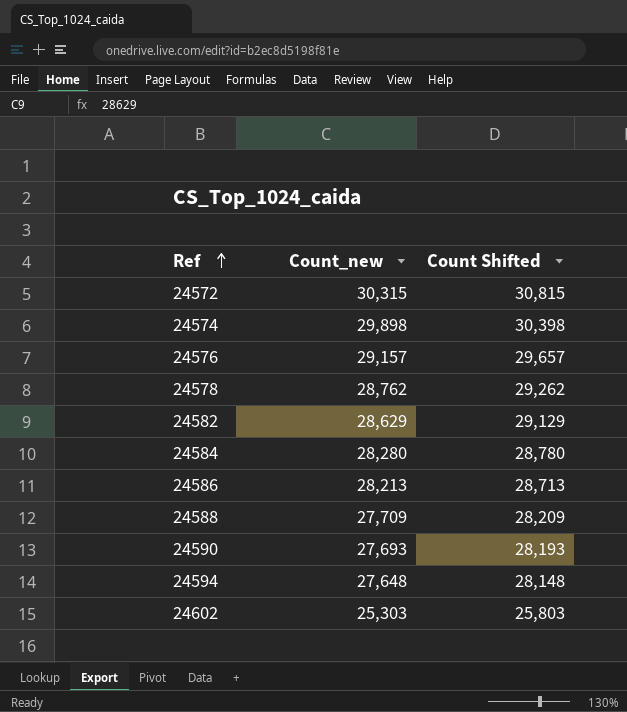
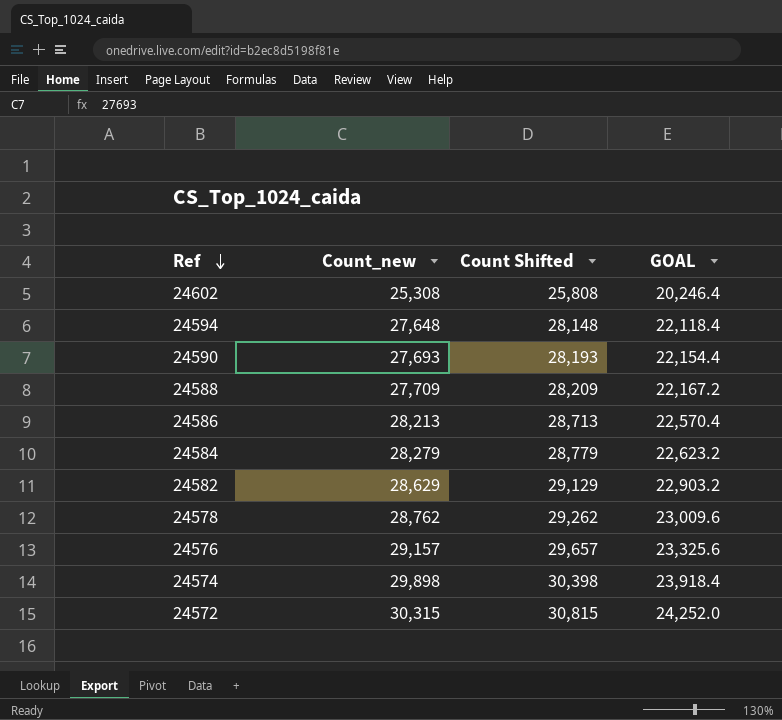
row order: Ref ascending -> Ref descending
column GOAL | formula: none -> [Count_new] * 0.8
24602 | Count_new: 25,303 -> 25,308
24602 | Count Shifted: 25,803 -> 25,808
24584 | Count_new: 28,280 -> 28,279
24584 | Count Shifted: 28,780 -> 28,779

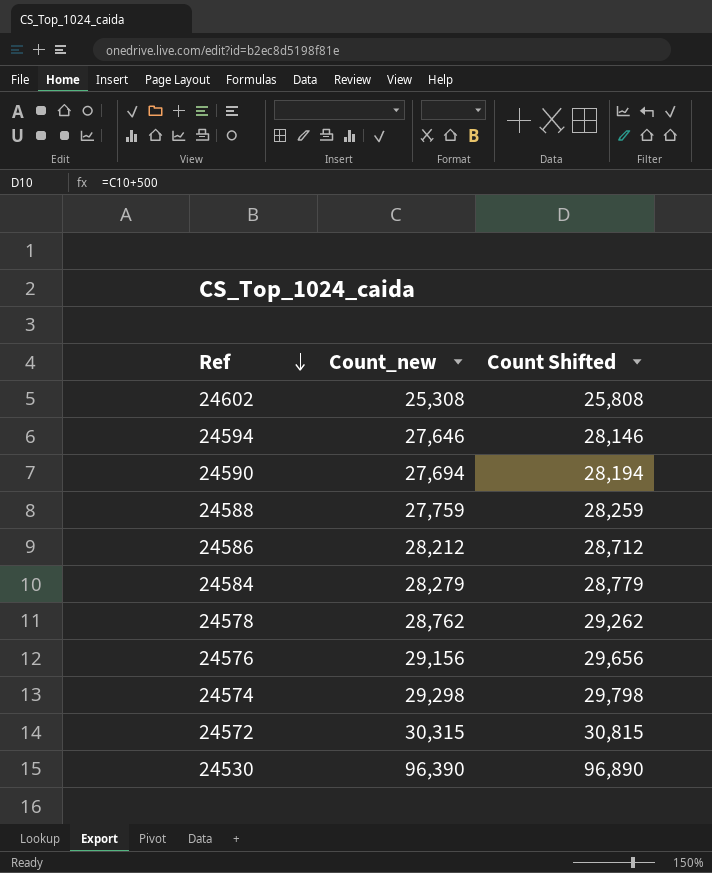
column GOAL | formula: [Count_new] * 0.8 -> none
row 24582: 28,629 | 29,129 | 22,903.2 -> none
24594 | Count_new: 27,648 -> 27,646
24594 | Count Shifted: 28,148 -> 28,146
24590 | Count_new: 27,693 -> 27,694
24590 | Count Shifted: 28,193 -> 28,194
24588 | Count_new: 27,709 -> 27,759
24588 | Count Shifted: 28,209 -> 28,259
24586 | Count_new: 28,213 -> 28,212
24586 | Count Shifted: 28,713 -> 28,712
24576 | Count_new: 29,157 -> 29,156
24576 | Count Shifted: 29,657 -> 29,656
24574 | Count_new: 29,898 -> 29,298
24574 | Count Shifted: 30,398 -> 29,798
row 24530: none -> 96,390 | 96,890

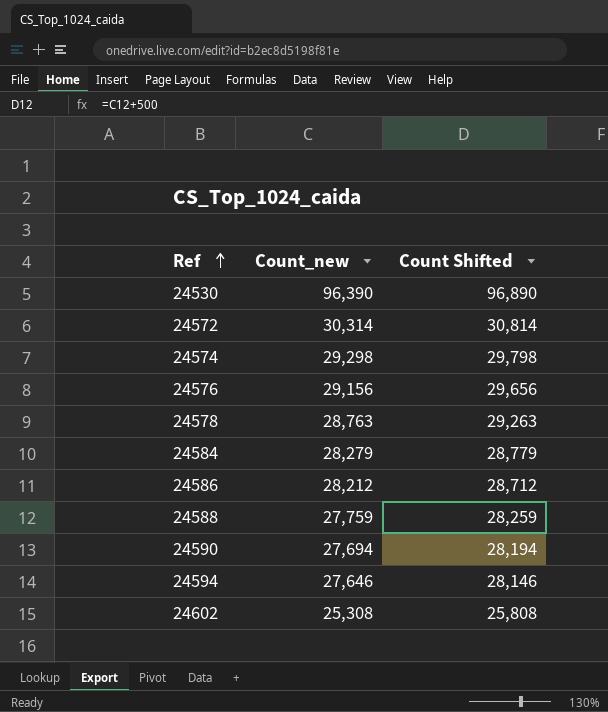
row order: Ref descending -> Ref ascending
24572 | Count_new: 30,315 -> 30,314
24572 | Count Shifted: 30,815 -> 30,814
24578 | Count_new: 28,762 -> 28,763
24578 | Count Shifted: 29,262 -> 29,263

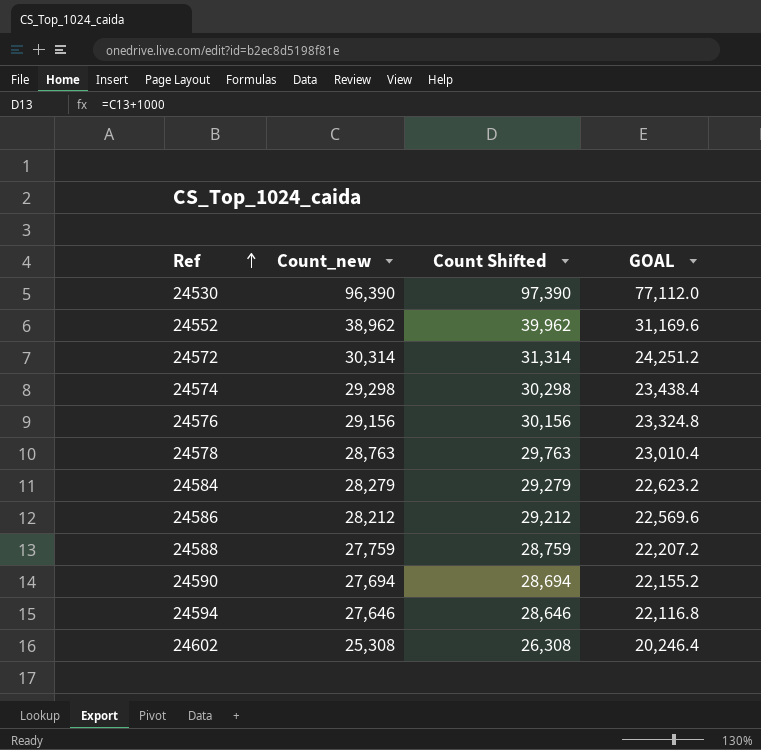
column Count Shifted | formula: [Count_new] + 500 -> [Count_new] + 1000
column GOAL | formula: none -> [Count_new] * 0.8
row 24552: none -> 38,962 | 39,962 | 31,169.6

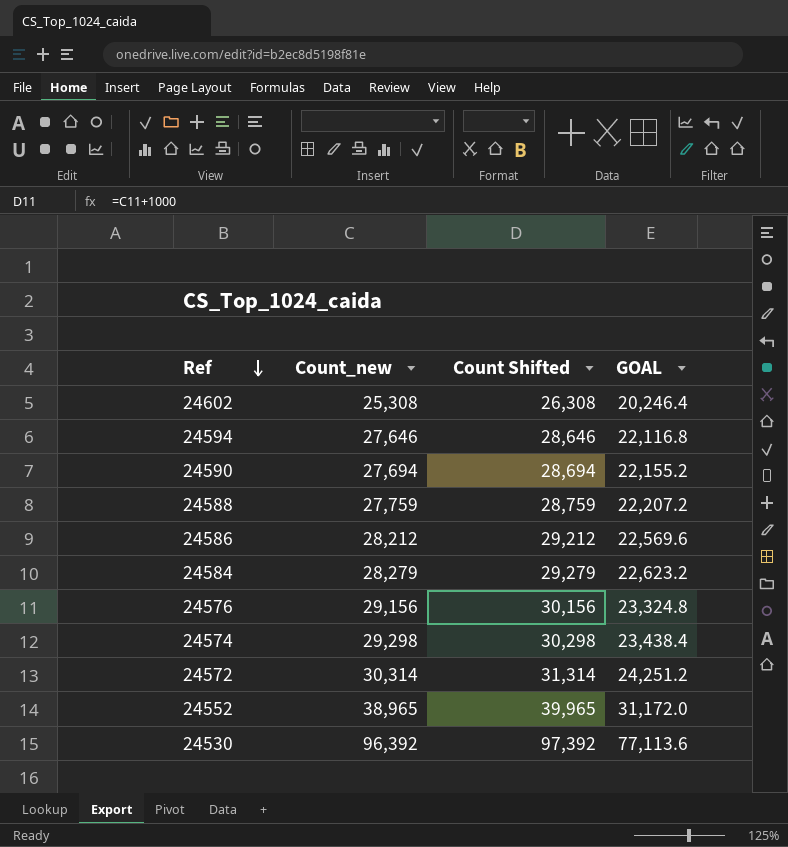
row order: Ref ascending -> Ref descending
row 24578: 28,763 | 29,763 | 23,010.4 -> none
24552 | Count_new: 38,962 -> 38,965
24552 | Count Shifted: 39,962 -> 39,965
24552 | GOAL: 31,169.6 -> 31,172.0
24530 | Count_new: 96,390 -> 96,392
24530 | Count Shifted: 97,390 -> 97,392
24530 | GOAL: 77,112.0 -> 77,113.6

